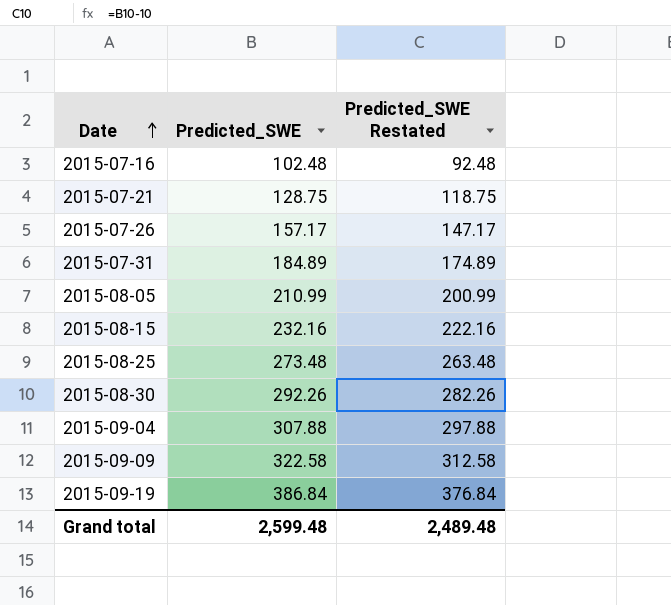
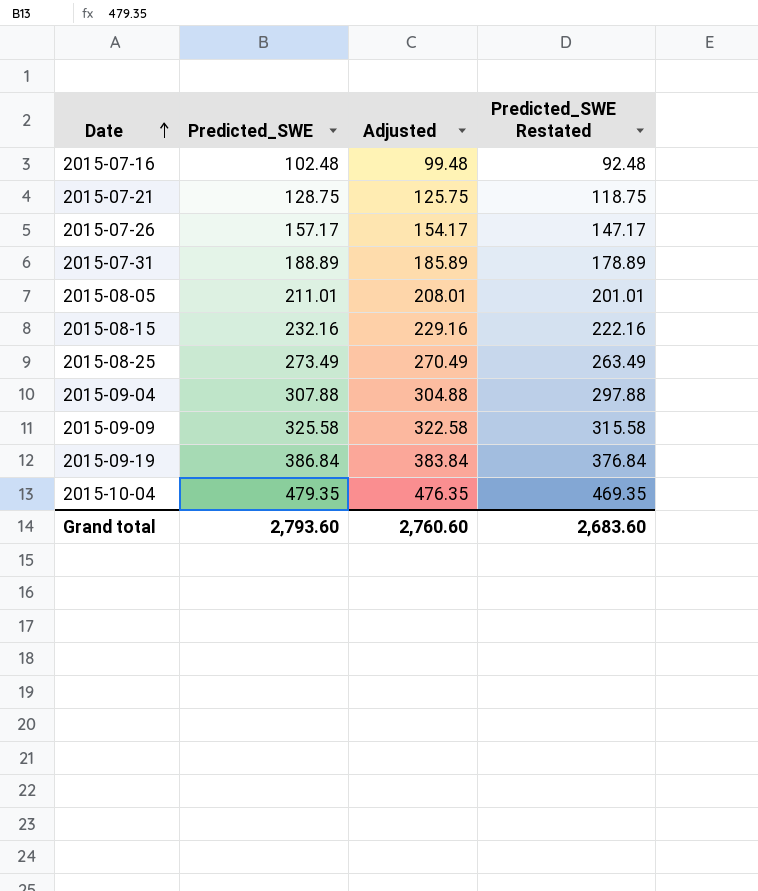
column Adjusted | formula: none -> [Predicted_SWE] - 3
row 2015-08-30: 292.26 | 282.26 -> none
2015-07-31 | Predicted_SWE: 184.89 -> 188.89
2015-07-31 | Predicted_SWE Restated: 174.89 -> 178.89
2015-08-05 | Predicted_SWE: 210.99 -> 211.01
2015-08-05 | Predicted_SWE Restated: 200.99 -> 201.01
2015-08-25 | Predicted_SWE: 273.48 -> 273.49
2015-08-25 | Predicted_SWE Restated: 263.48 -> 263.49
2015-09-09 | Predicted_SWE: 322.58 -> 325.58
2015-09-09 | Predicted_SWE Restated: 312.58 -> 315.58
row 2015-10-04: none -> 479.35 | 476.35 | 469.35
Grand total | Predicted_SWE: 2,599.48 -> 2,793.60
Grand total | Predicted_SWE Restated: 2,489.48 -> 2,683.60

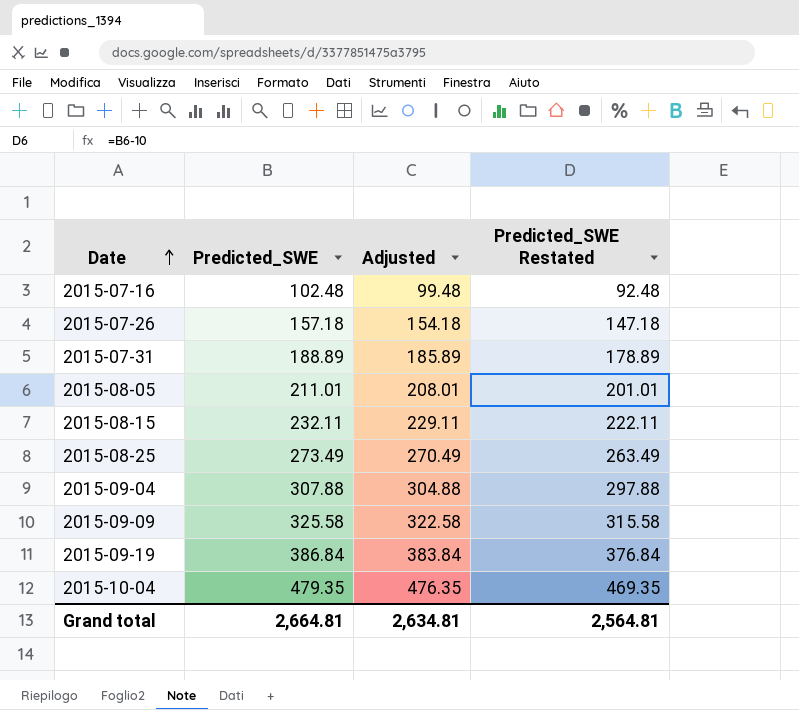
row 2015-07-21: 128.75 | 125.75 | 118.75 -> none
2015-07-26 | Predicted_SWE: 157.17 -> 157.18
2015-07-26 | Adjusted: 154.17 -> 154.18
2015-07-26 | Predicted_SWE Restated: 147.17 -> 147.18
2015-08-15 | Predicted_SWE: 232.16 -> 232.11
2015-08-15 | Adjusted: 229.16 -> 229.11
2015-08-15 | Predicted_SWE Restated: 222.16 -> 222.11
Grand total | Predicted_SWE: 2,793.60 -> 2,664.81
Grand total | Adjusted: 2,760.60 -> 2,634.81
Grand total | Predicted_SWE Restated: 2,683.60 -> 2,564.81

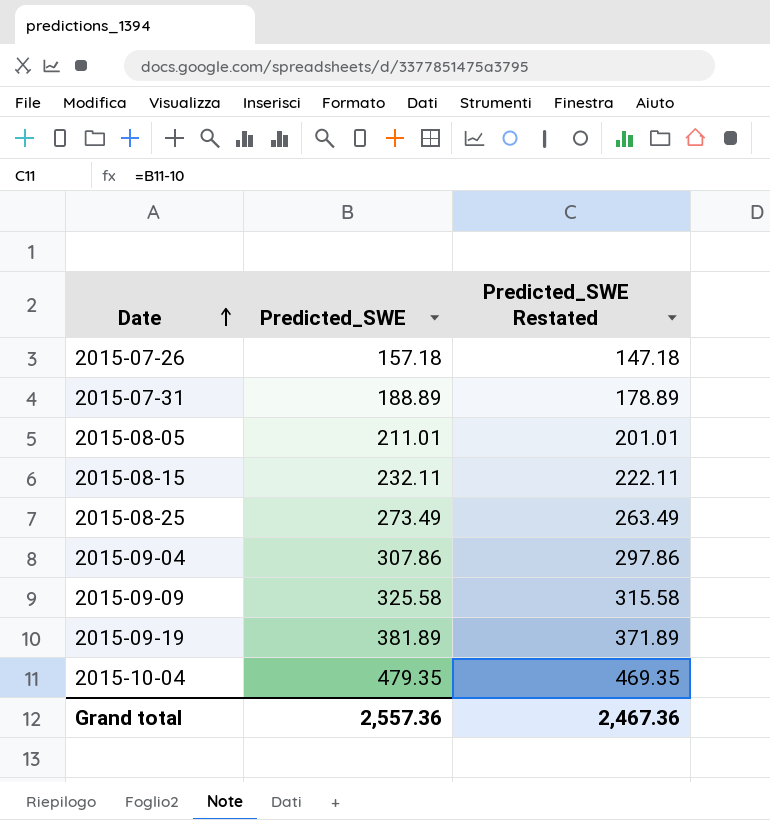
column Adjusted | formula: [Predicted_SWE] - 3 -> none
row 2015-07-16: 102.48 | 99.48 | 92.48 -> none
2015-09-04 | Predicted_SWE: 307.88 -> 307.86
2015-09-04 | Predicted_SWE Restated: 297.88 -> 297.86
2015-09-19 | Predicted_SWE: 386.84 -> 381.89
2015-09-19 | Predicted_SWE Restated: 376.84 -> 371.89
Grand total | Predicted_SWE: 2,664.81 -> 2,557.36
Grand total | Predicted_SWE Restated: 2,564.81 -> 2,467.36

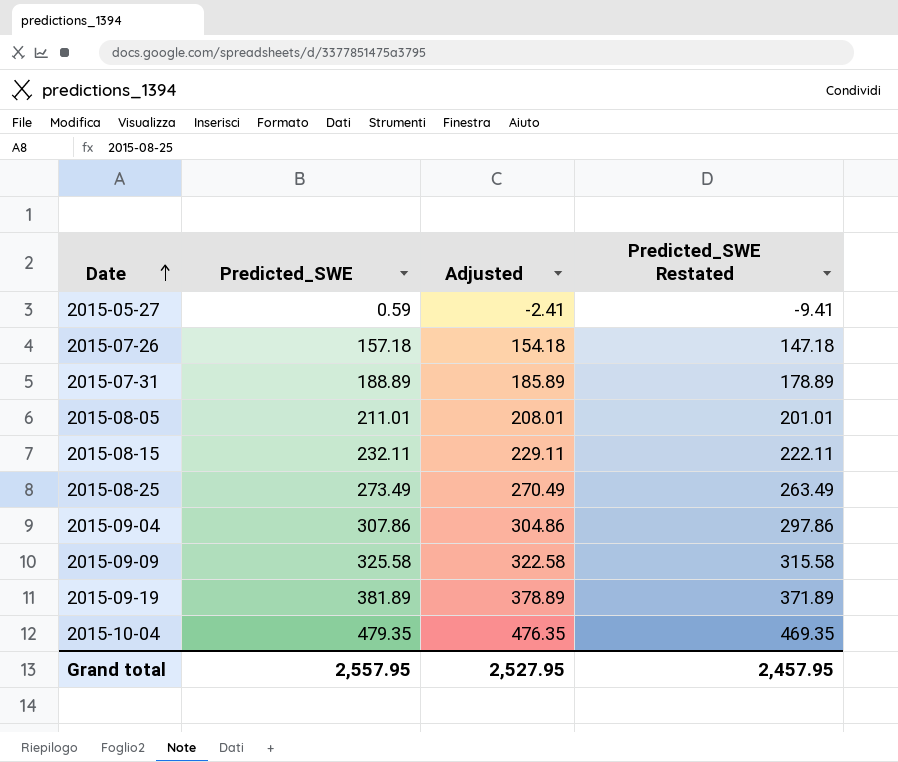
column Adjusted | formula: none -> [Predicted_SWE] - 3
row 2015-05-27: none -> 0.59 | -2.41 | -9.41
Grand total | Predicted_SWE: 2,557.36 -> 2,557.95
Grand total | Predicted_SWE Restated: 2,467.36 -> 2,457.95

